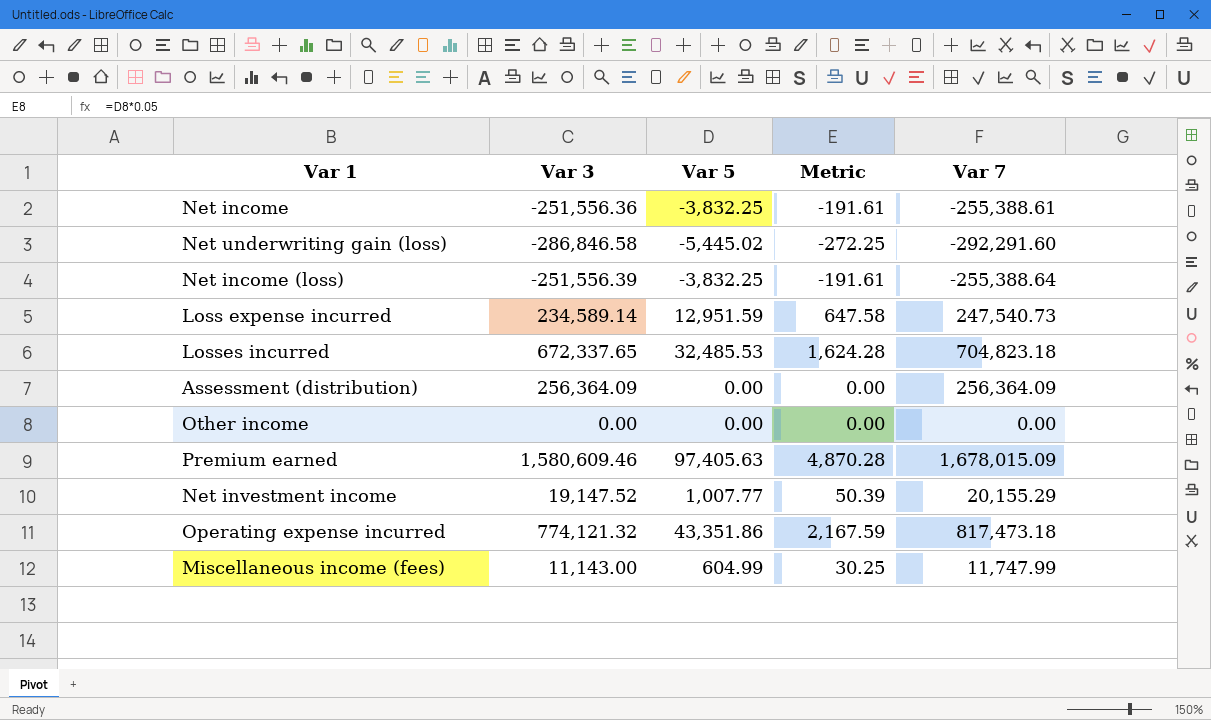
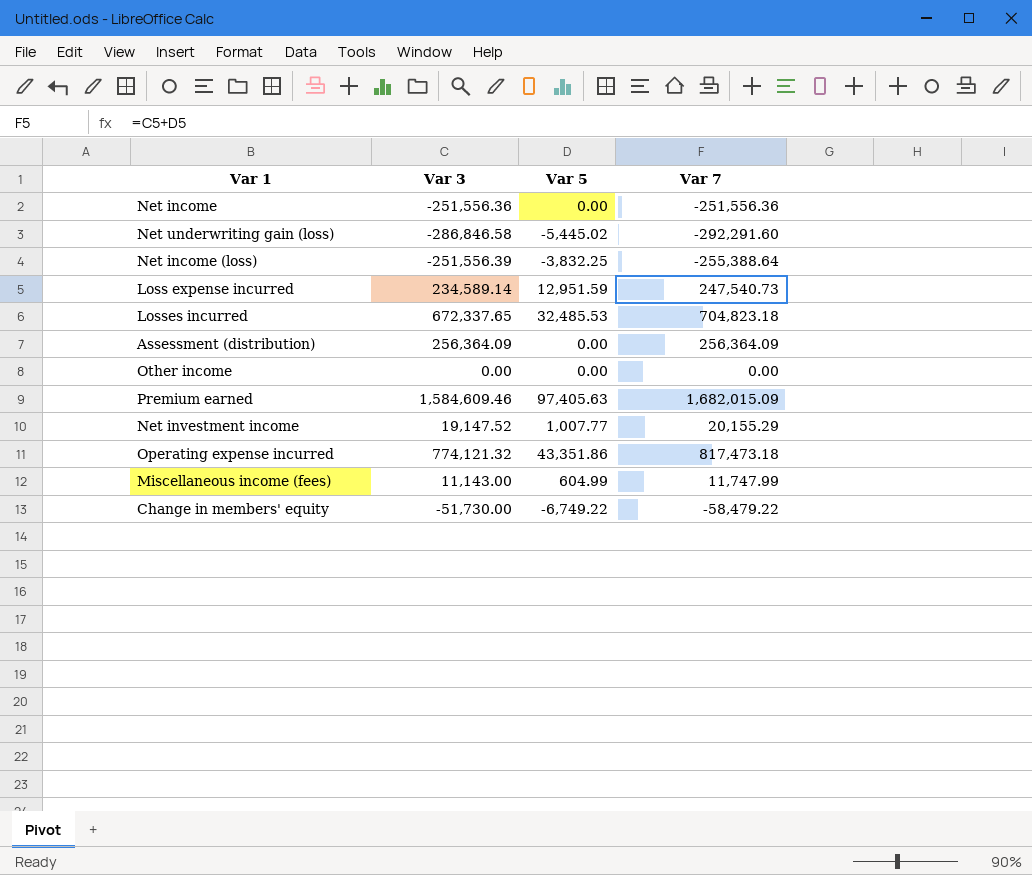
column Metric | formula: [Var 5] * 0.05 -> none
Net income | Var 5: -3,832.25 -> 0.00
Net income | Var 7: -255,388.61 -> -251,556.36
Premium earned | Var 3: 1,580,609.46 -> 1,584,609.46
Premium earned | Var 7: 1,678,015.09 -> 1,682,015.09
row Change in members' equity: none -> -51,730.00 | -6,749.22 | -58,479.22

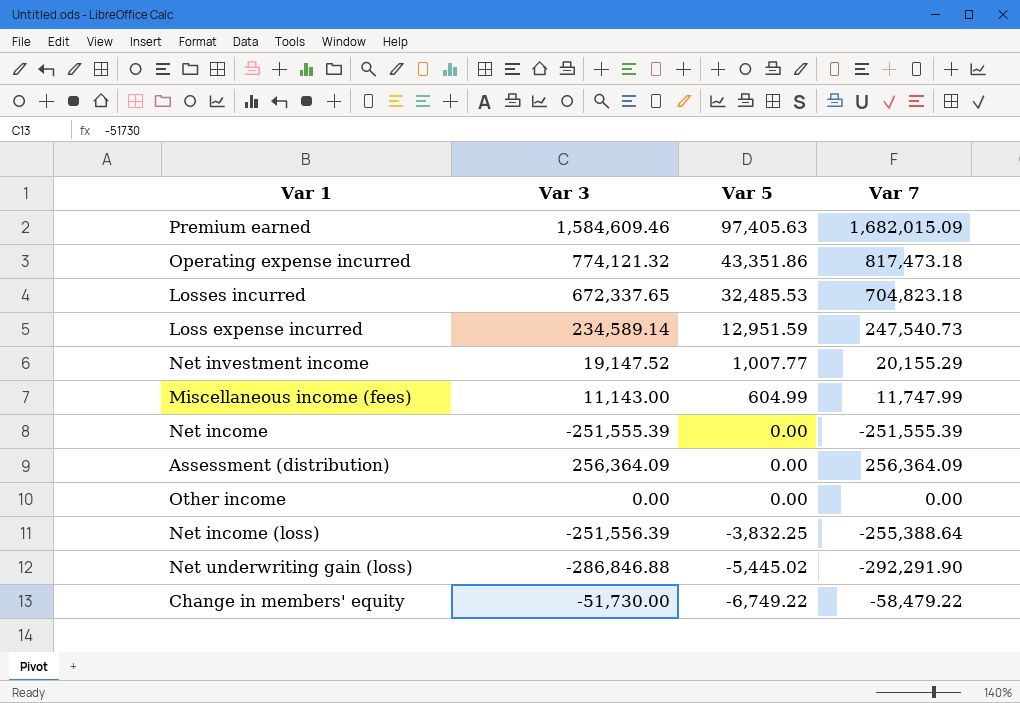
row order: none -> Var 5 descending
Net income | Var 3: -251,556.36 -> -251,555.39
Net income | Var 7: -251,556.36 -> -251,555.39
Net underwriting gain (loss) | Var 3: -286,846.58 -> -286,846.88
Net underwriting gain (loss) | Var 7: -292,291.60 -> -292,291.90

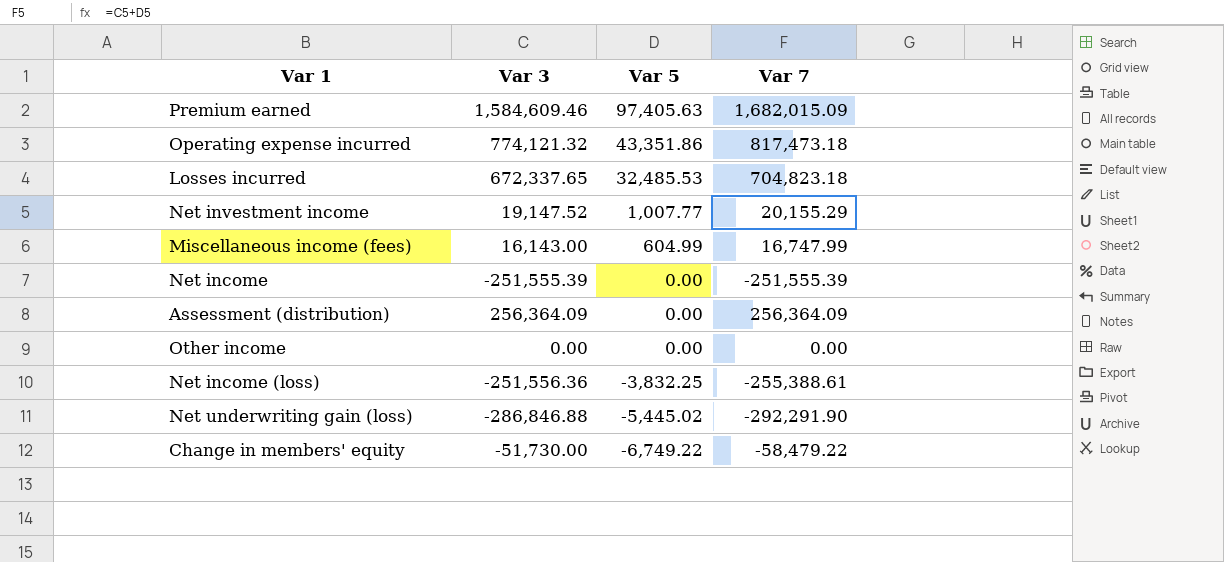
row Loss expense incurred: 234,589.14 | 12,951.59 | 247,540.73 -> none
Miscellaneous income (fees) | Var 3: 11,143.00 -> 16,143.00
Miscellaneous income (fees) | Var 7: 11,747.99 -> 16,747.99
Net income (loss) | Var 3: -251,556.39 -> -251,556.36
Net income (loss) | Var 7: -255,388.64 -> -255,388.61

